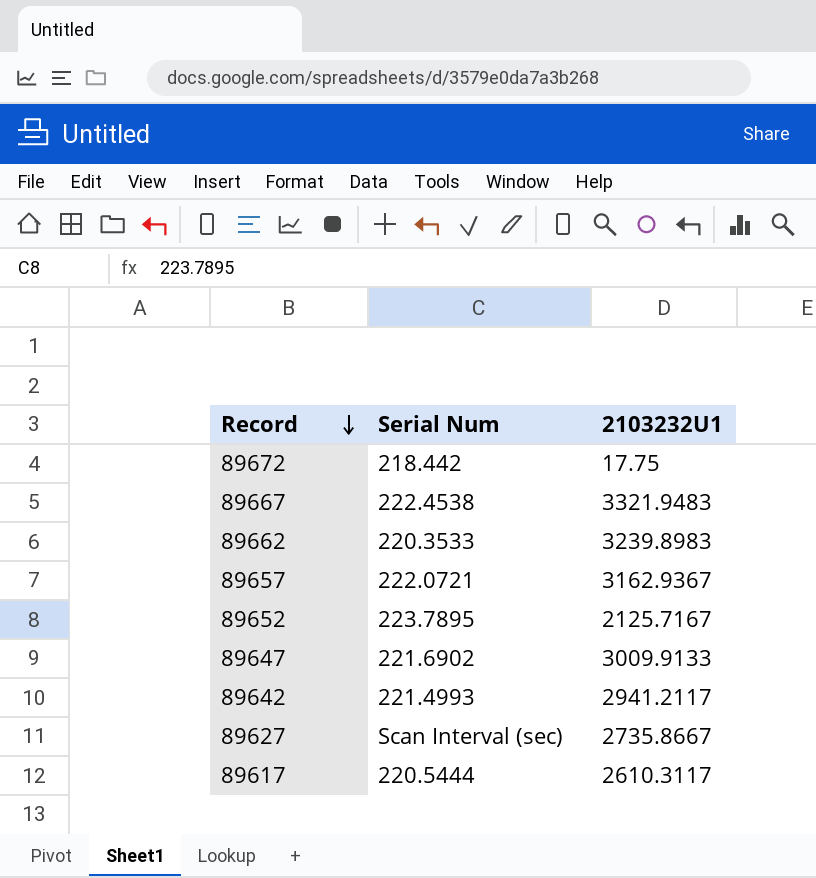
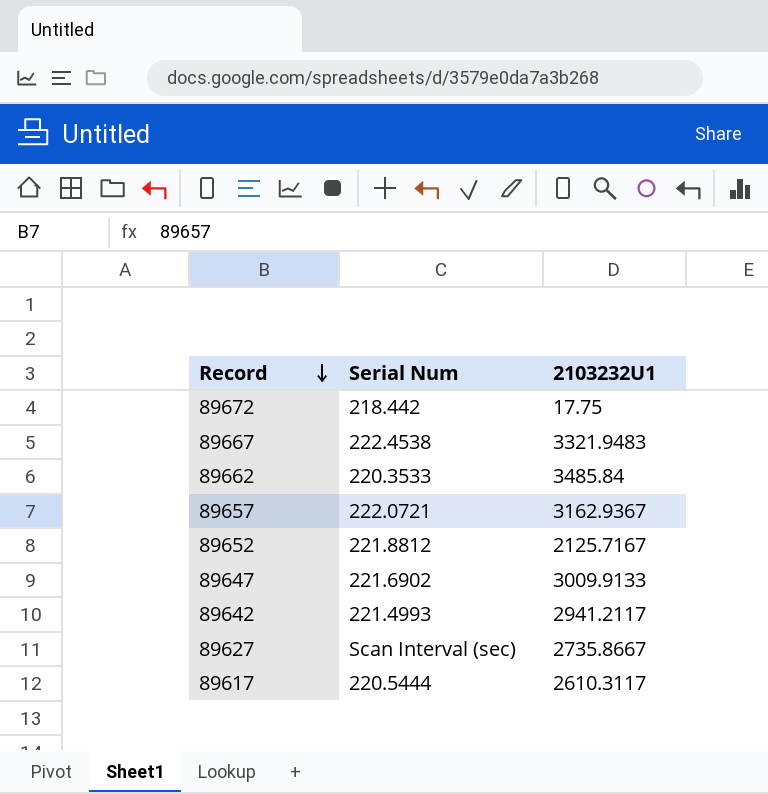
89662 | 2103232U1: 3239.8983 -> 3485.84
89652 | Serial Num: 223.7895 -> 221.8812

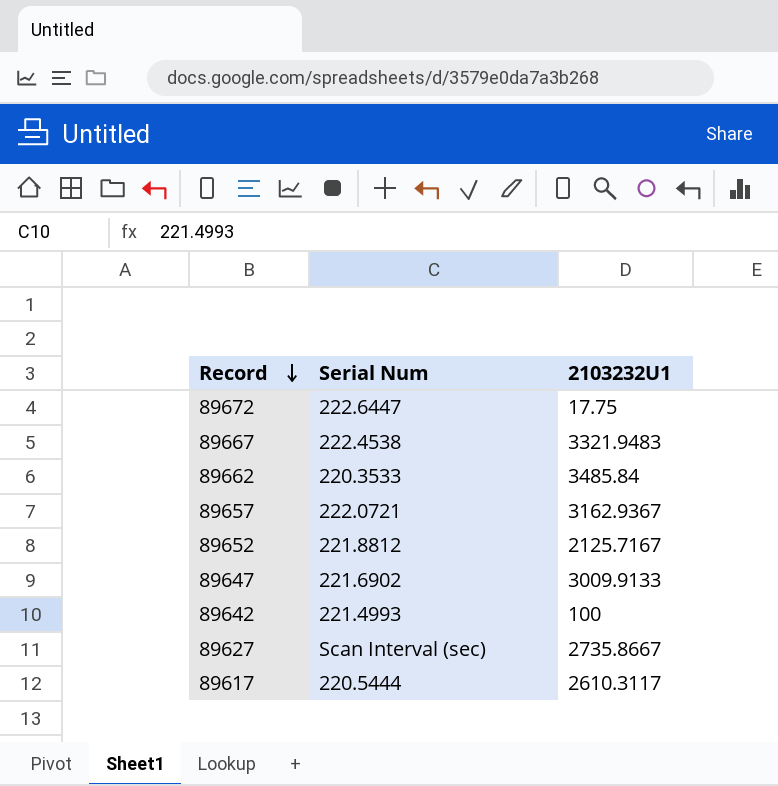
89672 | Serial Num: 218.442 -> 222.6447
89642 | 2103232U1: 2941.2117 -> 100

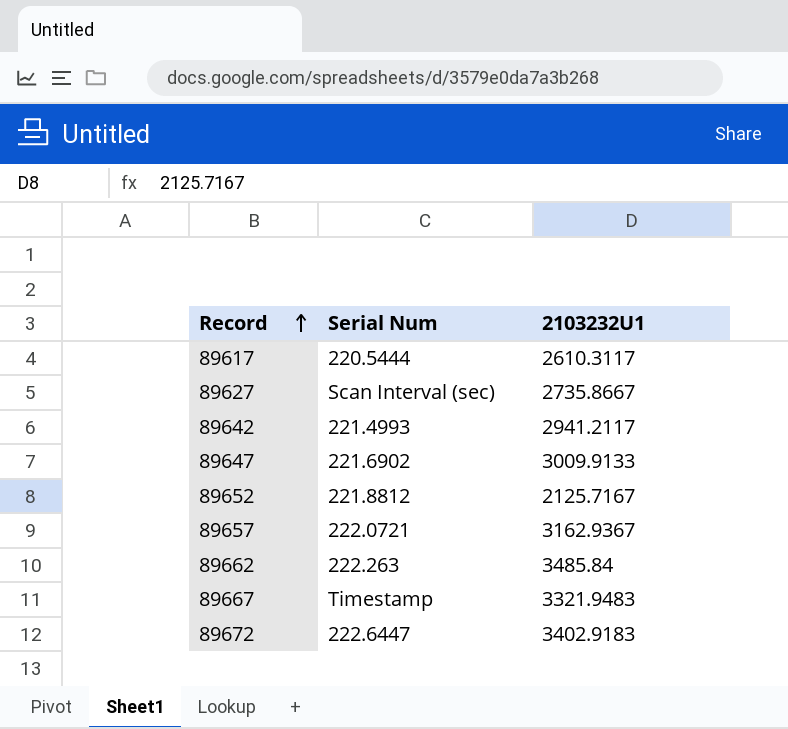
row order: Record descending -> Record ascending
89642 | 2103232U1: 100 -> 2941.2117
89662 | Serial Num: 220.3533 -> 222.263
89667 | Serial Num: 222.4538 -> Timestamp
89672 | 2103232U1: 17.75 -> 3402.9183

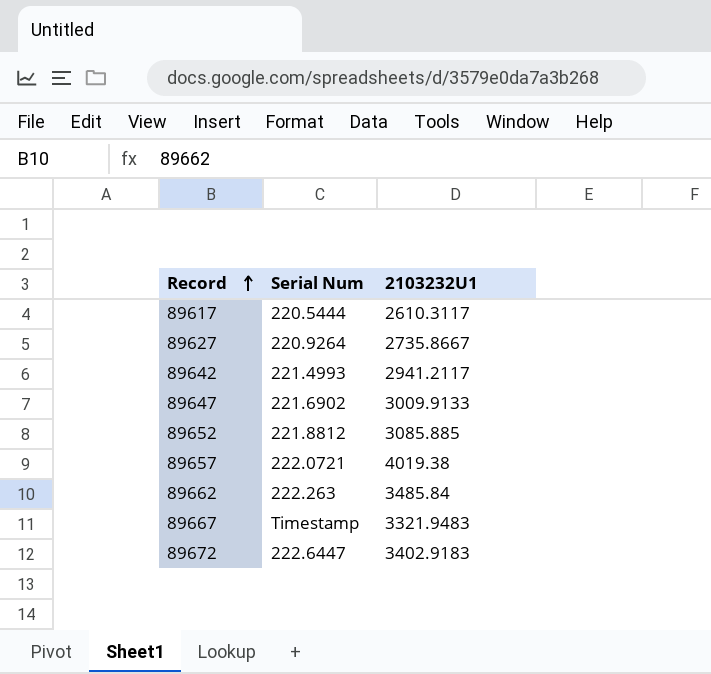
89627 | Serial Num: Scan Interval (sec) -> 220.9264
89652 | 2103232U1: 2125.7167 -> 3085.885
89657 | 2103232U1: 3162.9367 -> 4019.38

